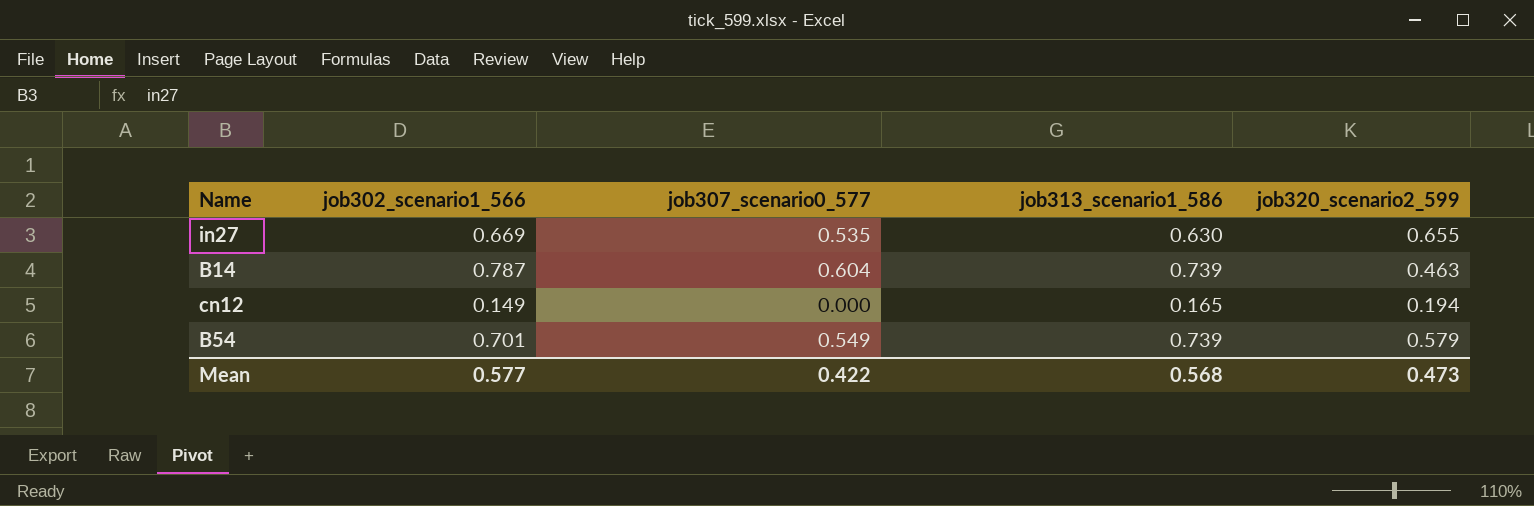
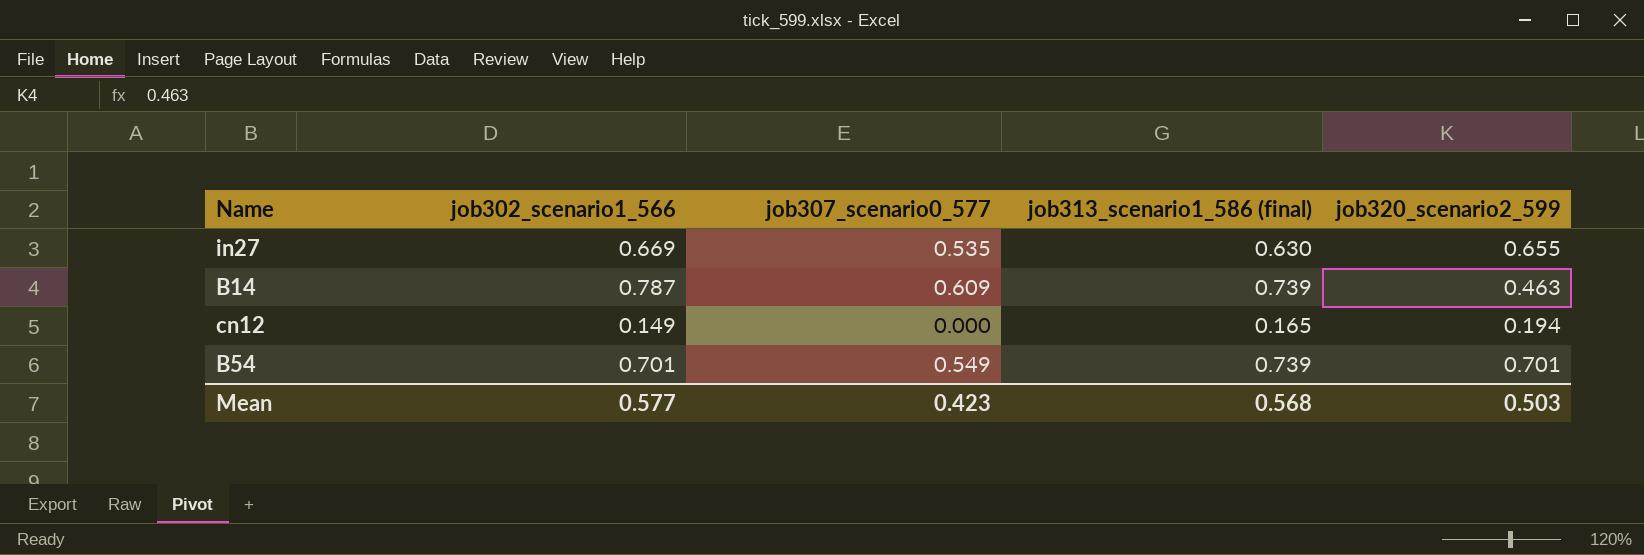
column name: job313_scenario1_586 -> job313_scenario1_586 (final)
B14 | job307_scenario0_577: 0.604 -> 0.609
B54 | job320_scenario2_599: 0.579 -> 0.701
Mean | job307_scenario0_577: 0.422 -> 0.423
Mean | job320_scenario2_599: 0.473 -> 0.503

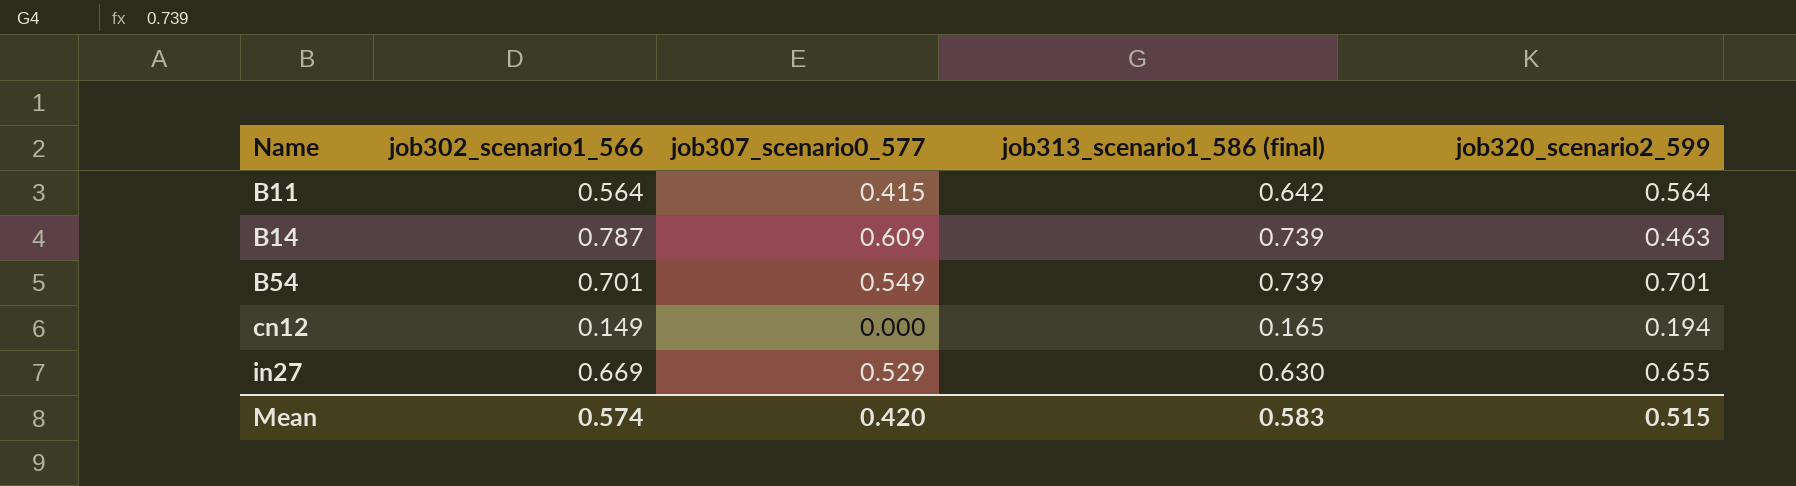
row order: none -> Name ascending
row B11: none -> 0.564 | 0.415 | 0.642 | 0.564
in27 | job307_scenario0_577: 0.535 -> 0.529
Mean | job302_scenario1_566: 0.577 -> 0.574
Mean | job307_scenario0_577: 0.423 -> 0.420
Mean | job313_scenario1_586 (final): 0.568 -> 0.583
Mean | job320_scenario2_599: 0.503 -> 0.515

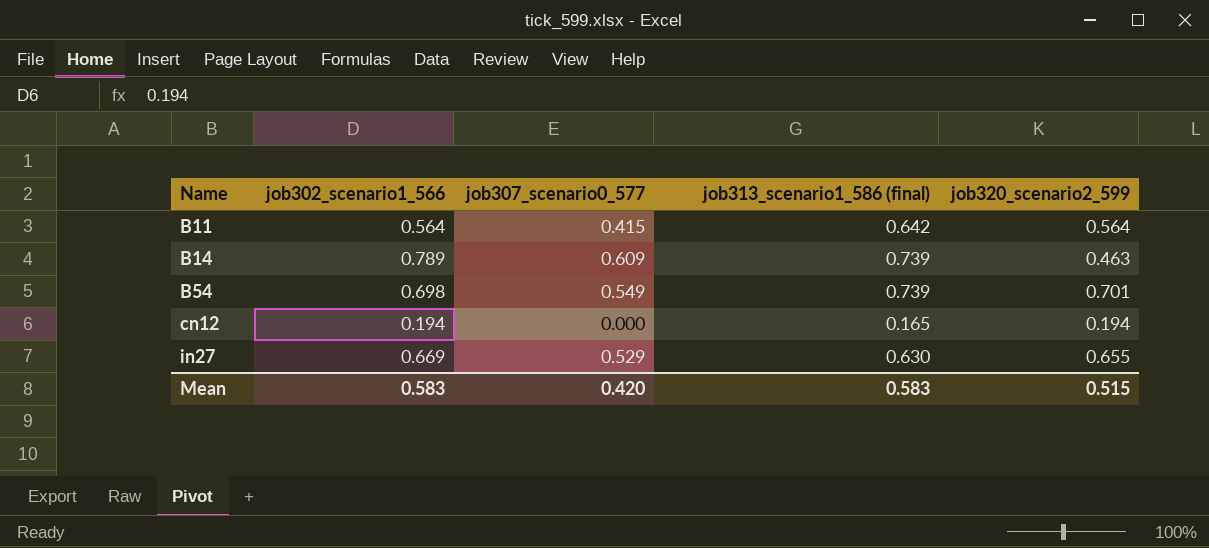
B14 | job302_scenario1_566: 0.787 -> 0.789
B54 | job302_scenario1_566: 0.701 -> 0.698
cn12 | job302_scenario1_566: 0.149 -> 0.194
Mean | job302_scenario1_566: 0.574 -> 0.583

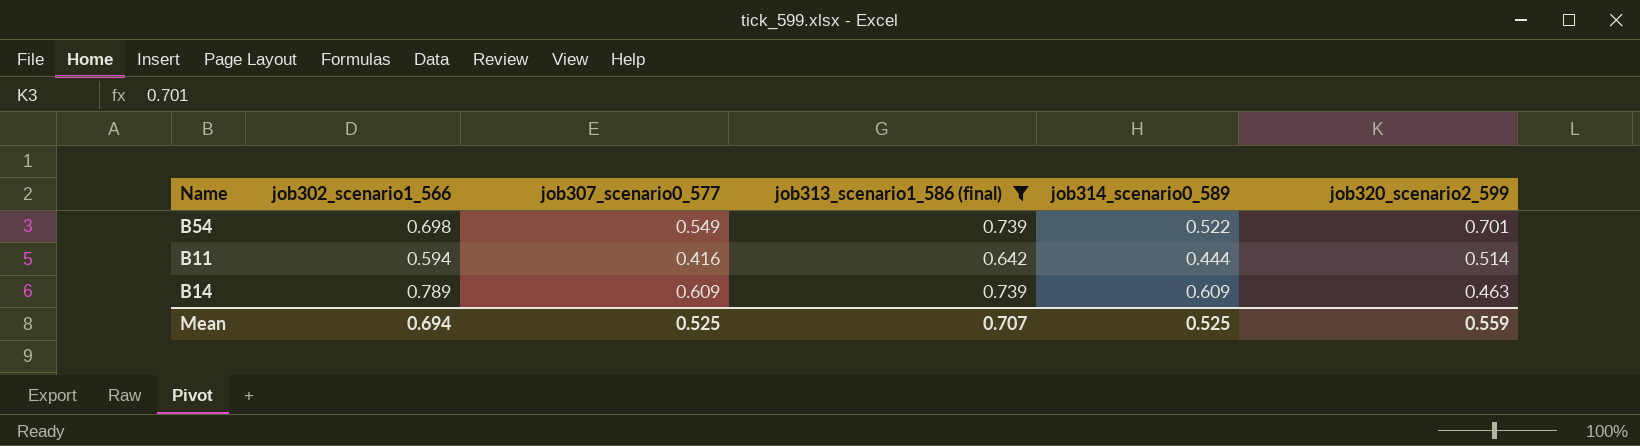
filter: none -> job313_scenario1_586 (final) >= 0.642
row order: Name ascending -> job320_scenario2_599 descending
column job314_scenario0_589 | position: none -> 5
B11 | job302_scenario1_566: 0.564 -> 0.594
B11 | job307_scenario0_577: 0.415 -> 0.416
B11 | job320_scenario2_599: 0.564 -> 0.514
Mean | job302_scenario1_566: 0.583 -> 0.694
Mean | job307_scenario0_577: 0.420 -> 0.525
Mean | job313_scenario1_586 (final): 0.583 -> 0.707
Mean | job320_scenario2_599: 0.515 -> 0.559

